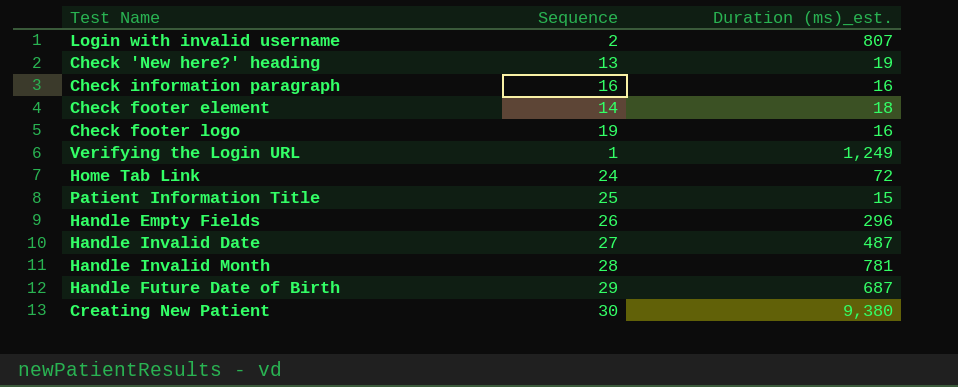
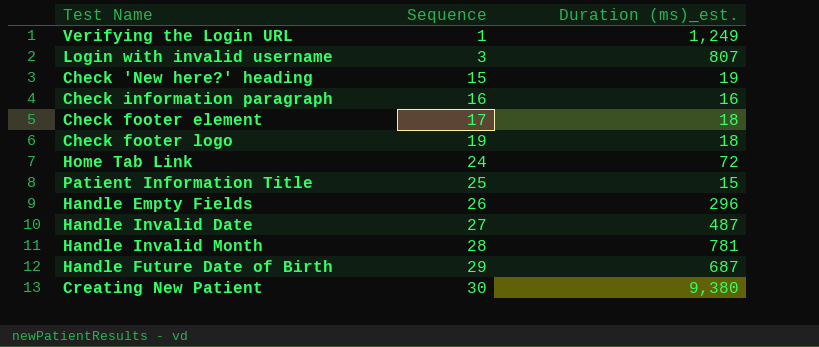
row order: none -> Sequence ascending
Login with invalid username | Sequence: 2 -> 3
Check 'New here?' heading | Sequence: 13 -> 15
Check footer element | Sequence: 14 -> 17
Check footer logo | Duration (ms)_est.: 16 -> 18

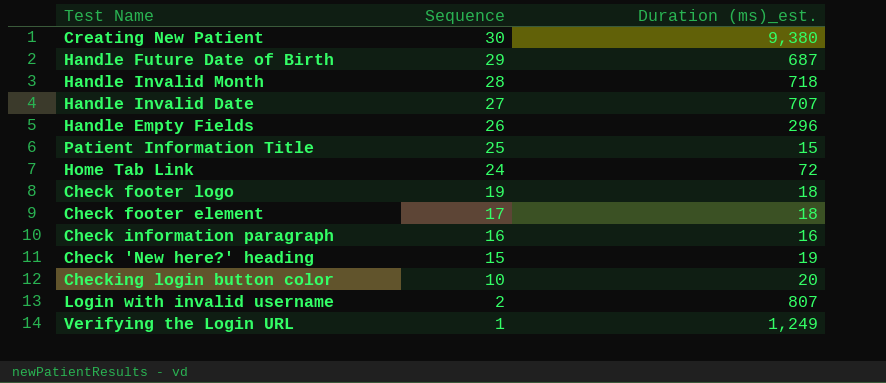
row order: Sequence ascending -> Sequence descending
Handle Invalid Month | Duration (ms)_est.: 781 -> 718
Handle Invalid Date | Duration (ms)_est.: 487 -> 707
row Checking login button color: none -> 10 | 20
Login with invalid username | Sequence: 3 -> 2

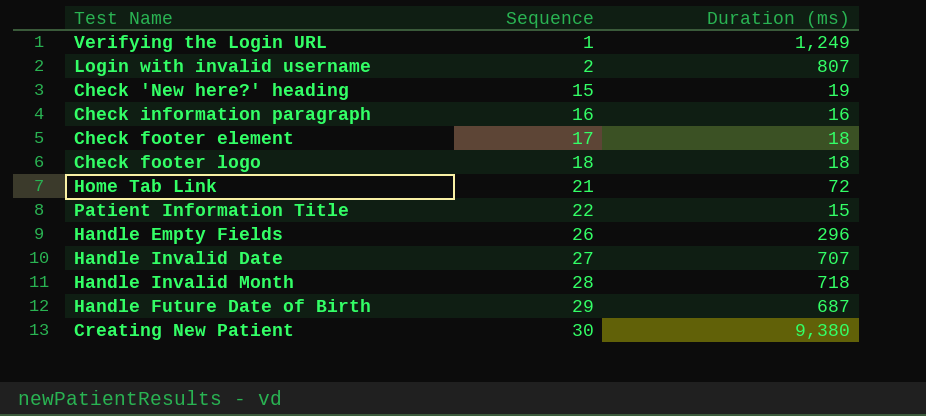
row order: Sequence descending -> Sequence ascending
column name: Duration (ms)_est. -> Duration (ms)
row Checking login button color: 10 | 20 -> none
Check footer logo | Sequence: 19 -> 18
Home Tab Link | Sequence: 24 -> 21
Patient Information Title | Sequence: 25 -> 22

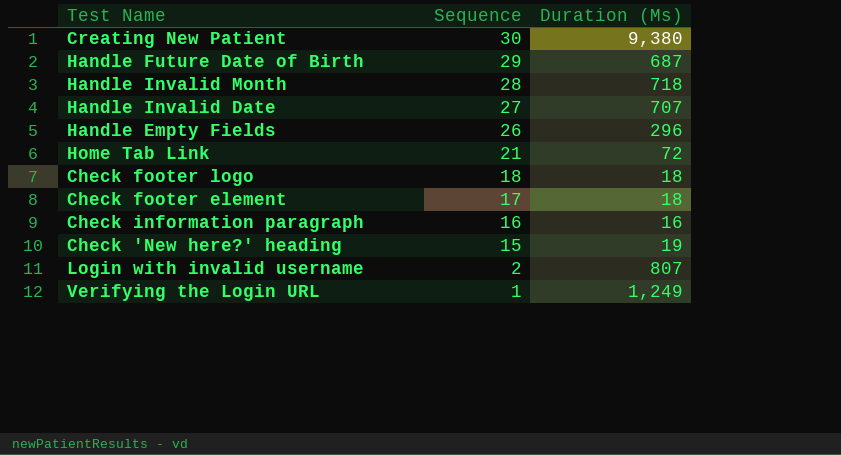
row order: Sequence ascending -> Sequence descending
column name: Duration (ms) -> Duration (Ms)
row Patient Information Title: 22 | 15 -> none

